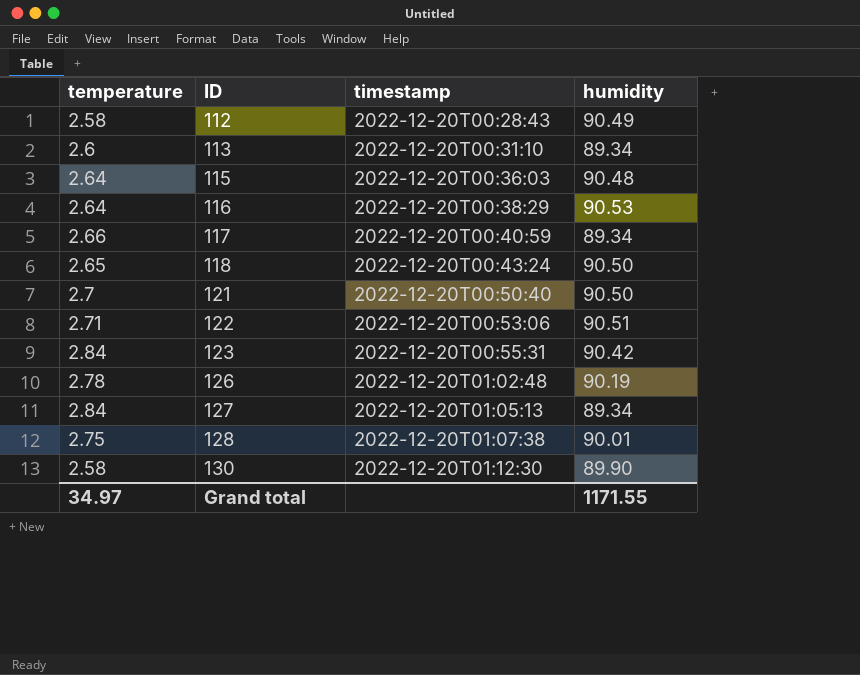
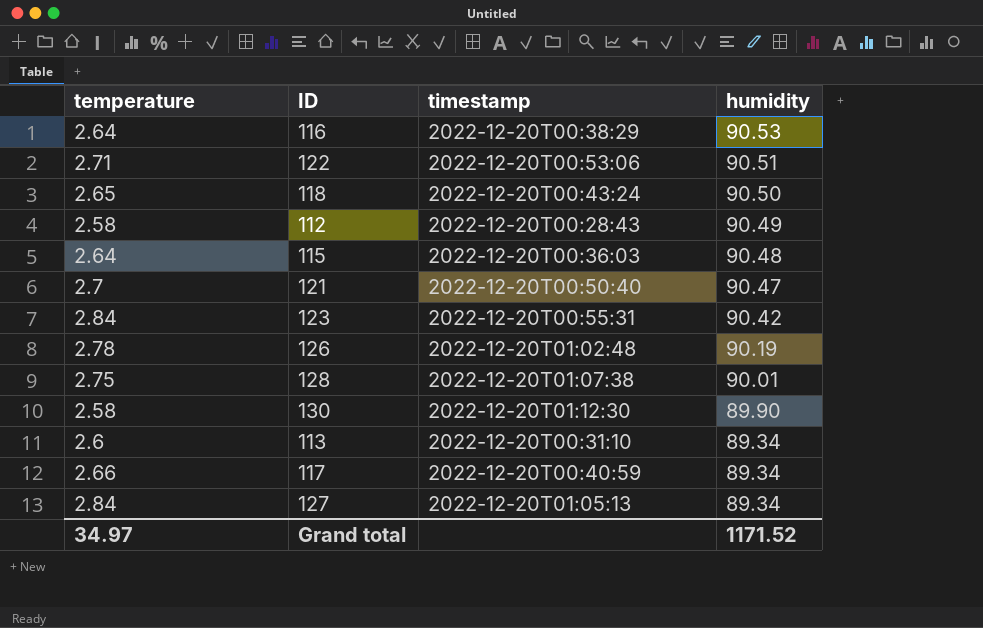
row order: ID ascending -> humidity descending
121 | humidity: 90.50 -> 90.47
Grand total | humidity: 1171.55 -> 1171.52

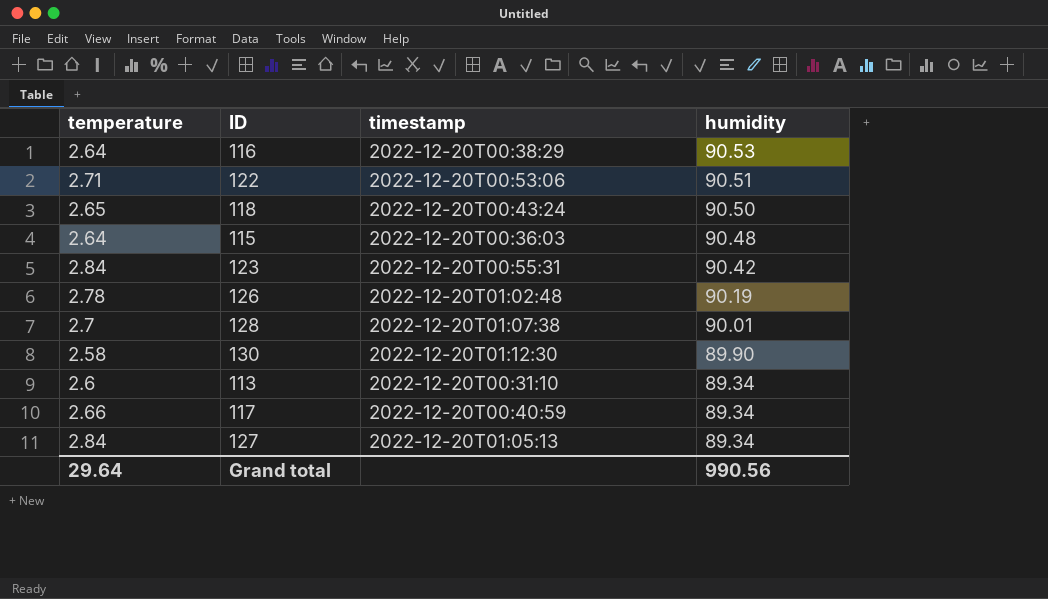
row 112: 2.58 | 2022-12-20T00:28:43 | 90.49 -> none
row 121: 2.7 | 2022-12-20T00:50:40 | 90.47 -> none
128 | temperature: 2.75 -> 2.7
Grand total | temperature: 34.97 -> 29.64
Grand total | humidity: 1171.52 -> 990.56

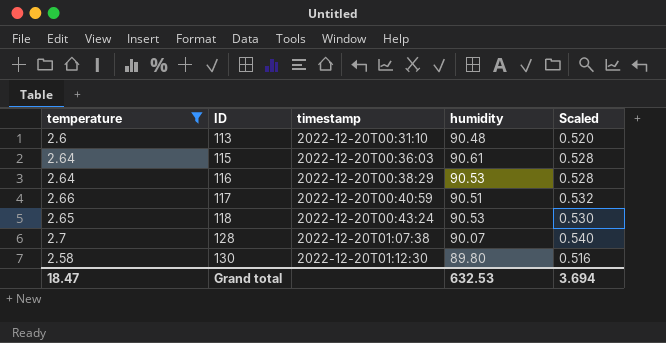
filter: none -> temperature <= 2.7
row order: humidity descending -> ID ascending
column Scaled | formula: none -> [temperature] * 0.2
113 | humidity: 89.34 -> 90.48
115 | humidity: 90.48 -> 90.61
117 | humidity: 89.34 -> 90.51
118 | humidity: 90.50 -> 90.53
128 | humidity: 90.01 -> 90.07
130 | humidity: 89.90 -> 89.80
Grand total | temperature: 29.64 -> 18.47
Grand total | humidity: 990.56 -> 632.53

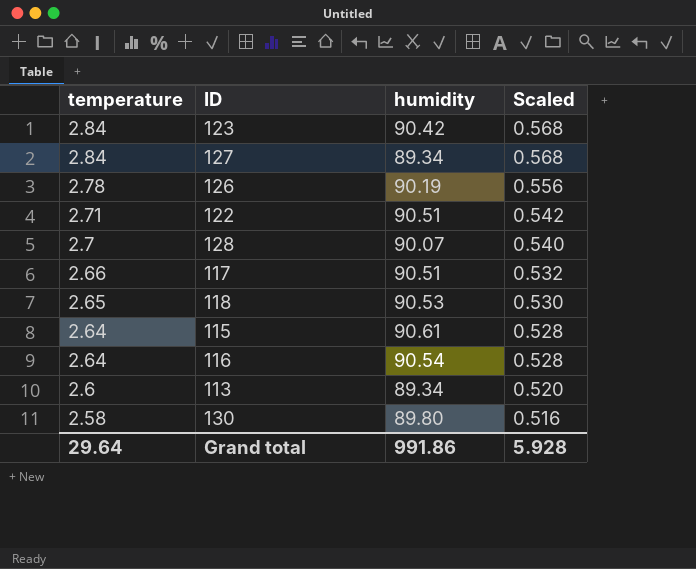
filter: temperature <= 2.7 -> none
row order: ID ascending -> temperature descending
column timestamp | position: 3 -> none
116 | humidity: 90.53 -> 90.54
113 | humidity: 90.48 -> 89.34
Grand total | temperature: 18.47 -> 29.64
Grand total | humidity: 632.53 -> 991.86
Grand total | Scaled: 3.694 -> 5.928

